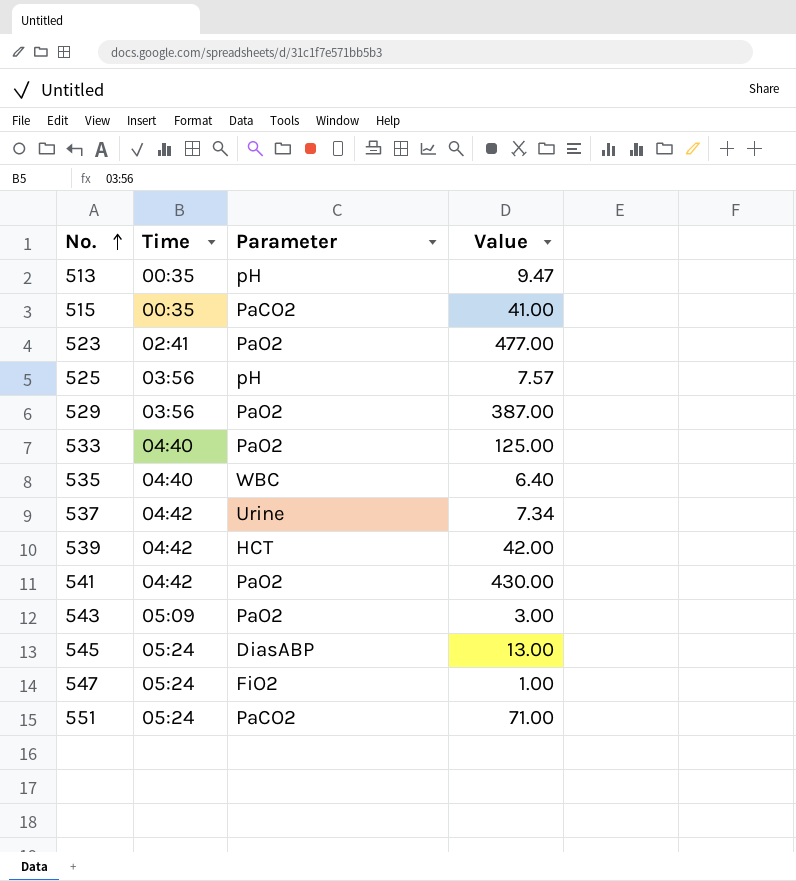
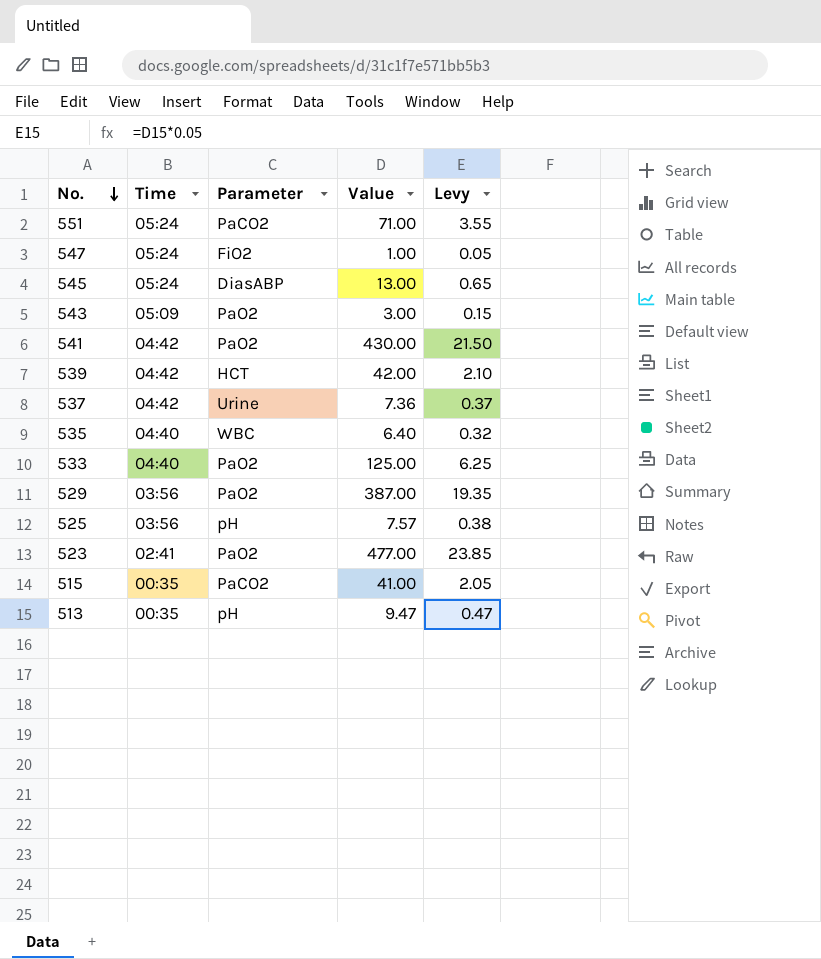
row order: No. ascending -> No. descending
column Levy | formula: none -> [Value] * 0.05
537 | Value: 7.34 -> 7.36

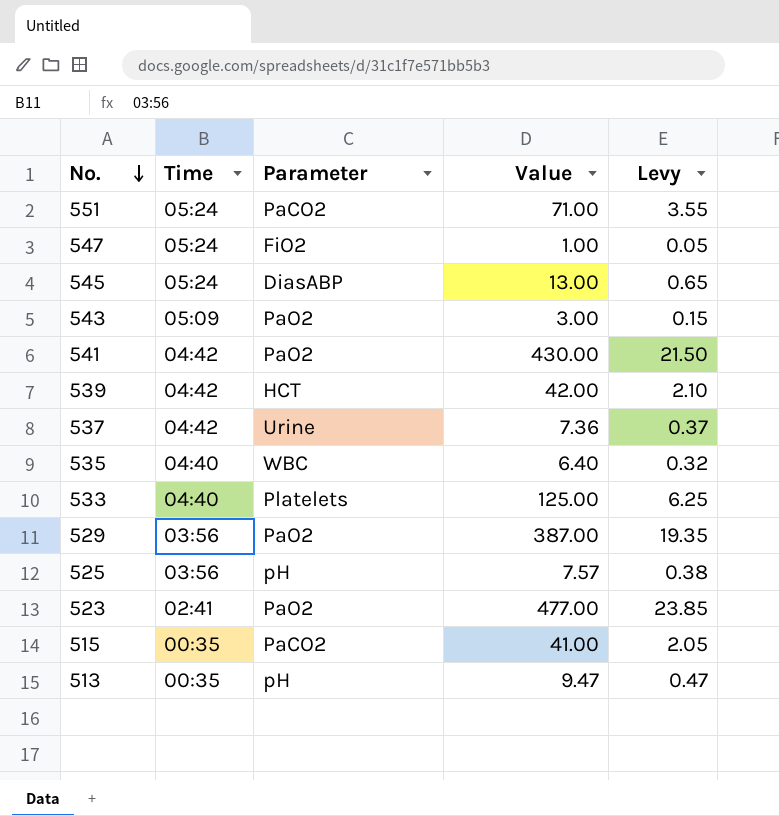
533 | Parameter: PaO2 -> Platelets

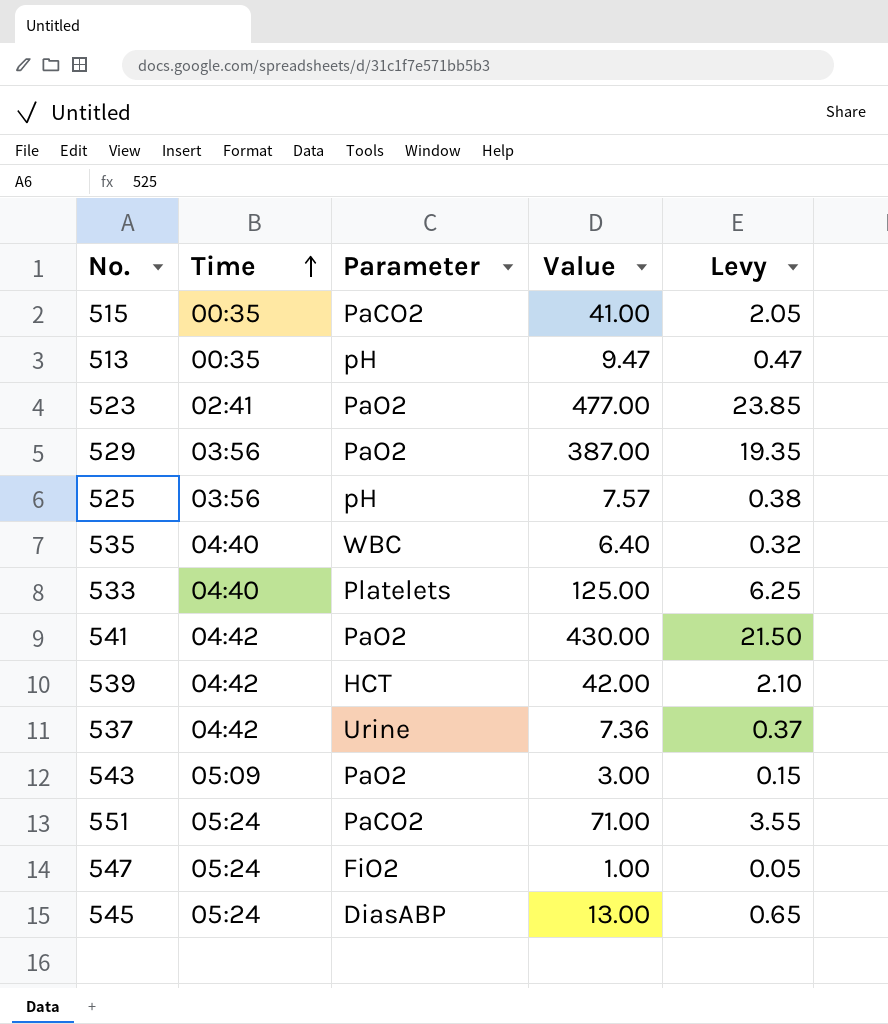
row order: No. descending -> Time ascending

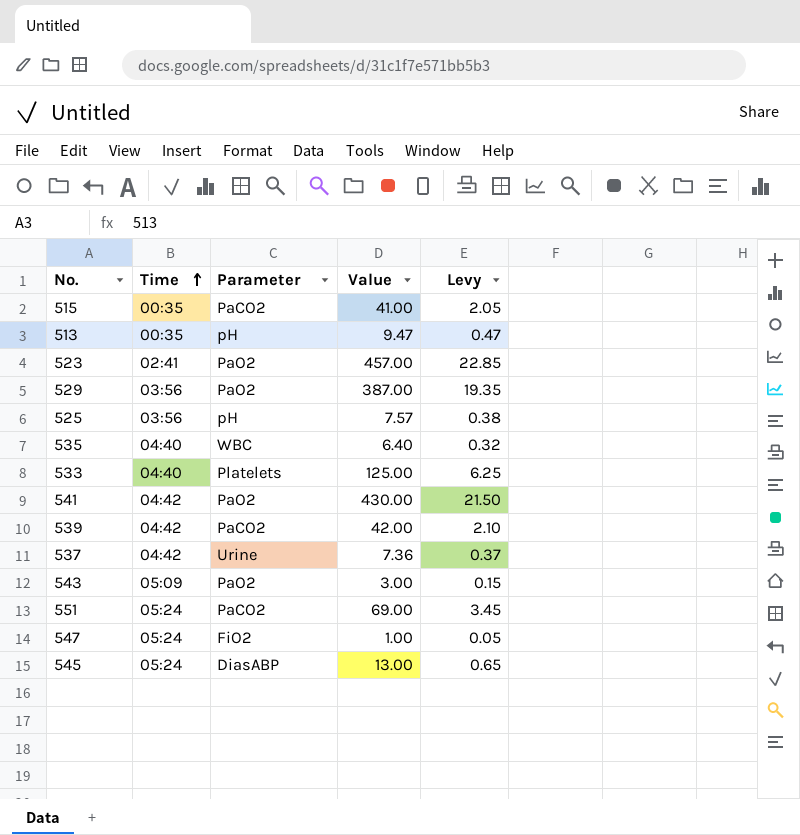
523 | Value: 477.00 -> 457.00
523 | Levy: 23.85 -> 22.85
539 | Parameter: HCT -> PaCO2
551 | Value: 71.00 -> 69.00
551 | Levy: 3.55 -> 3.45

